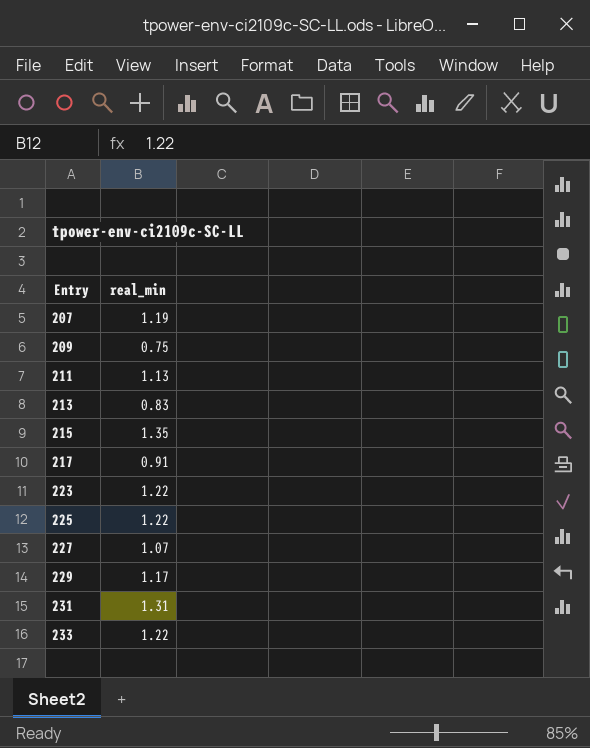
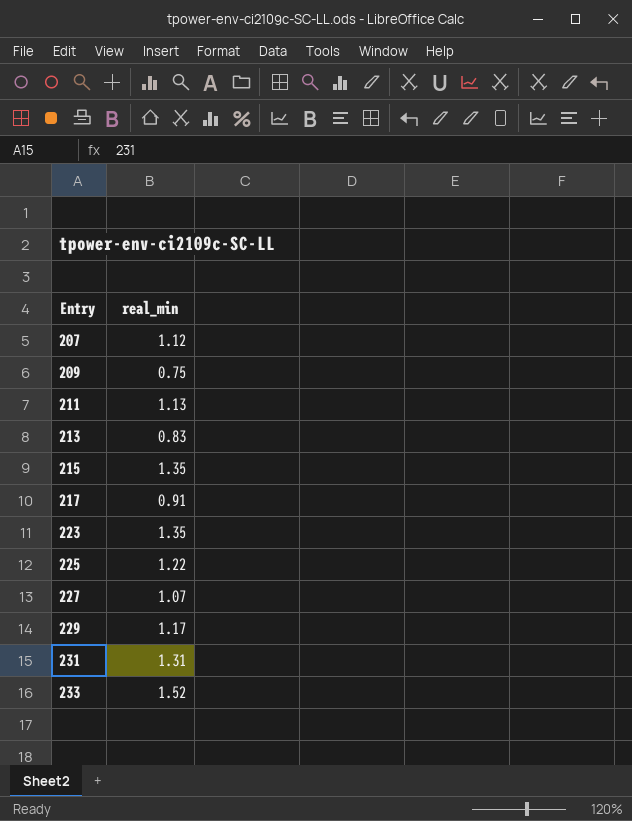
207 | real_min: 1.19 -> 1.12
223 | real_min: 1.22 -> 1.35
233 | real_min: 1.22 -> 1.52

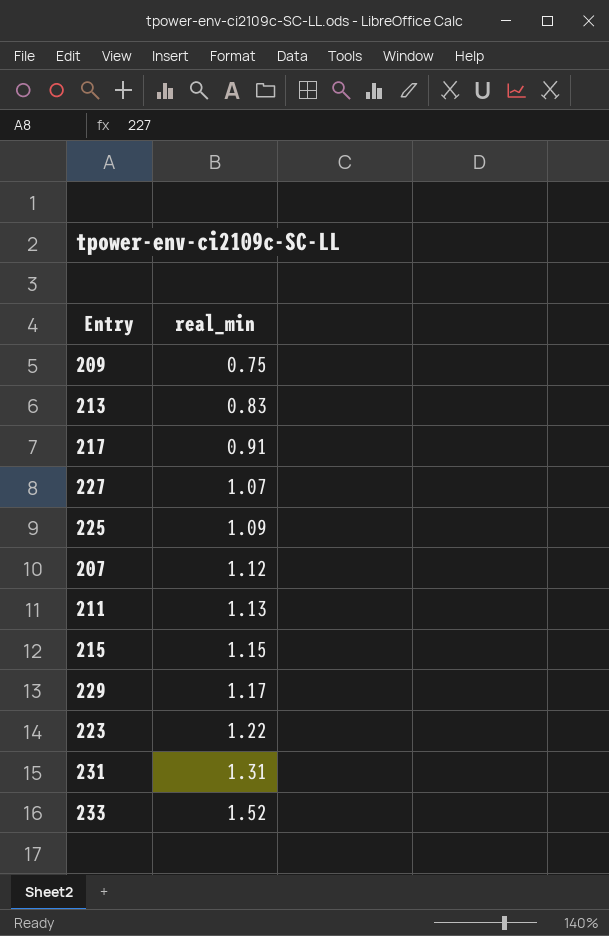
row order: Entry ascending -> real_min ascending
225 | real_min: 1.22 -> 1.09
215 | real_min: 1.35 -> 1.15
223 | real_min: 1.35 -> 1.22

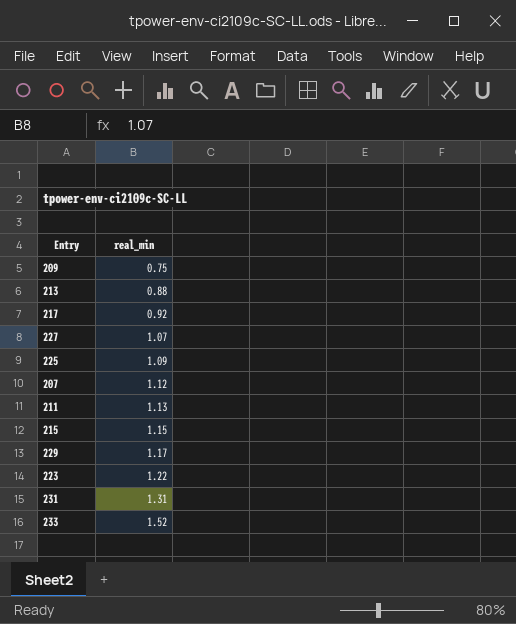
213 | real_min: 0.83 -> 0.88
217 | real_min: 0.91 -> 0.92

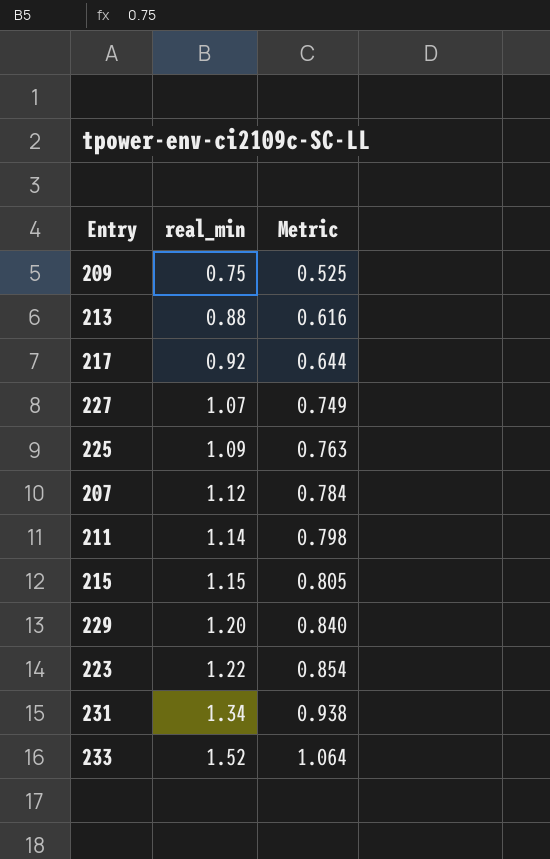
column Metric | formula: none -> [real_min] * 0.7
211 | real_min: 1.13 -> 1.14
229 | real_min: 1.17 -> 1.20
231 | real_min: 1.31 -> 1.34

